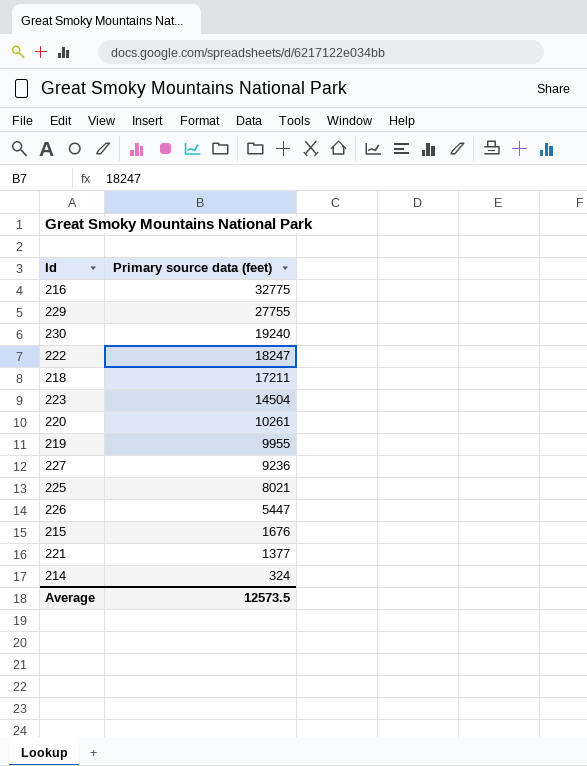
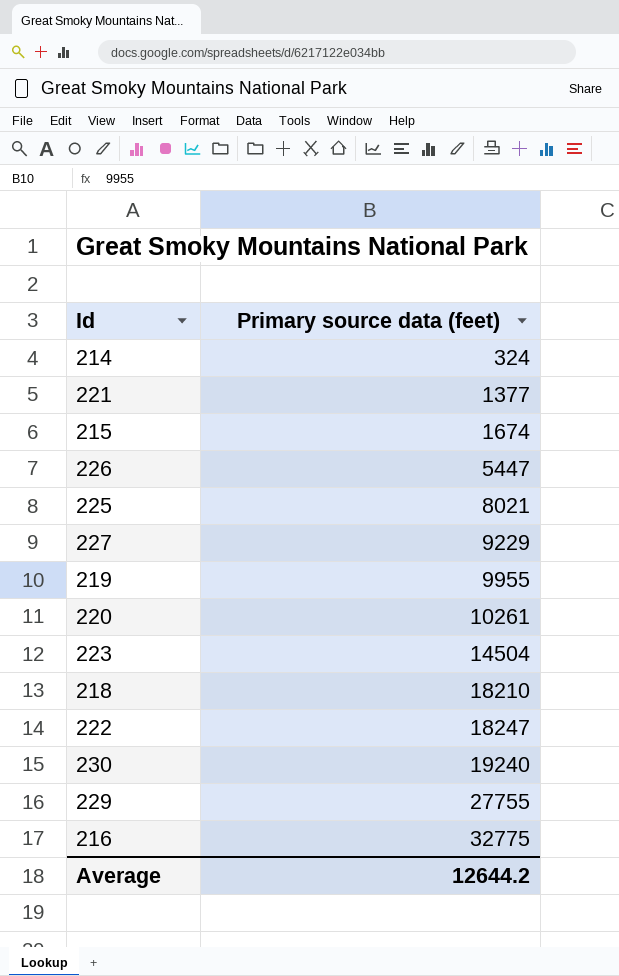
row order: Primary source data (feet) descending -> Primary source data (feet) ascending
215 | Primary source data (feet): 1676 -> 1674
227 | Primary source data (feet): 9236 -> 9229
218 | Primary source data (feet): 17211 -> 18210
Average | Primary source data (feet): 12573.5 -> 12644.2

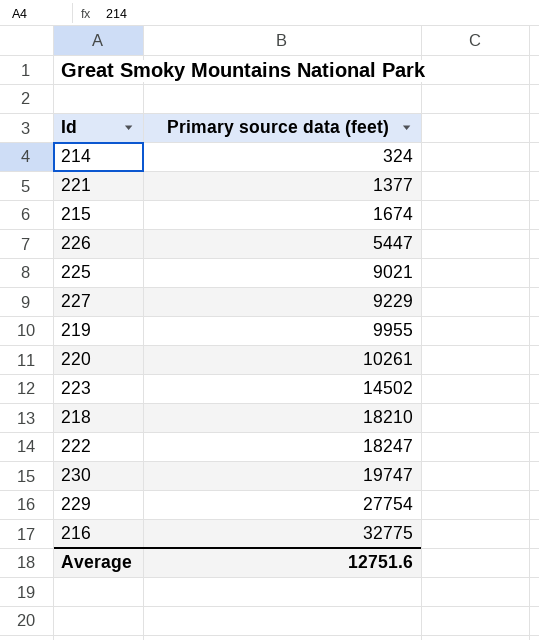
225 | Primary source data (feet): 8021 -> 9021
223 | Primary source data (feet): 14504 -> 14502
230 | Primary source data (feet): 19240 -> 19747
229 | Primary source data (feet): 27755 -> 27754
Average | Primary source data (feet): 12644.2 -> 12751.6

